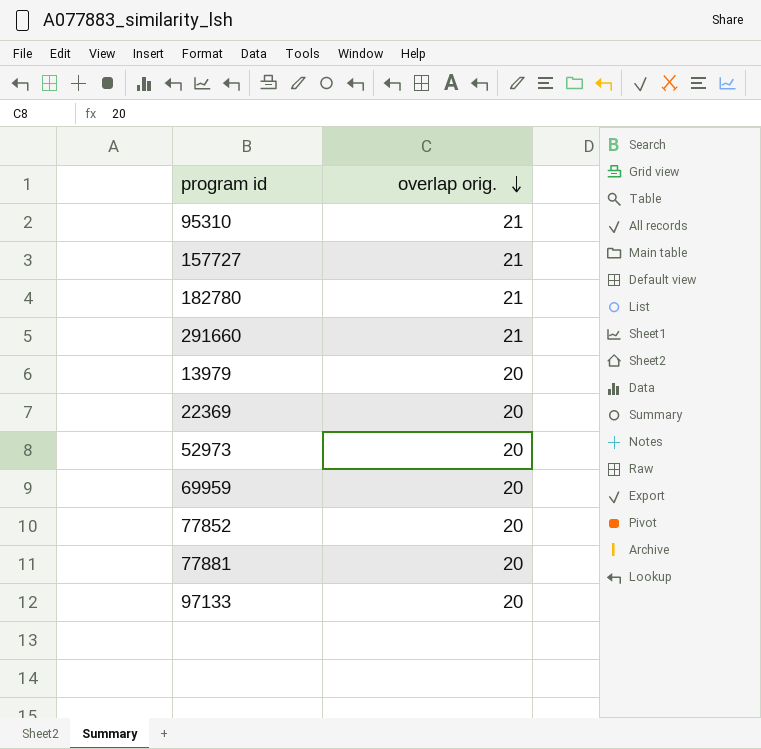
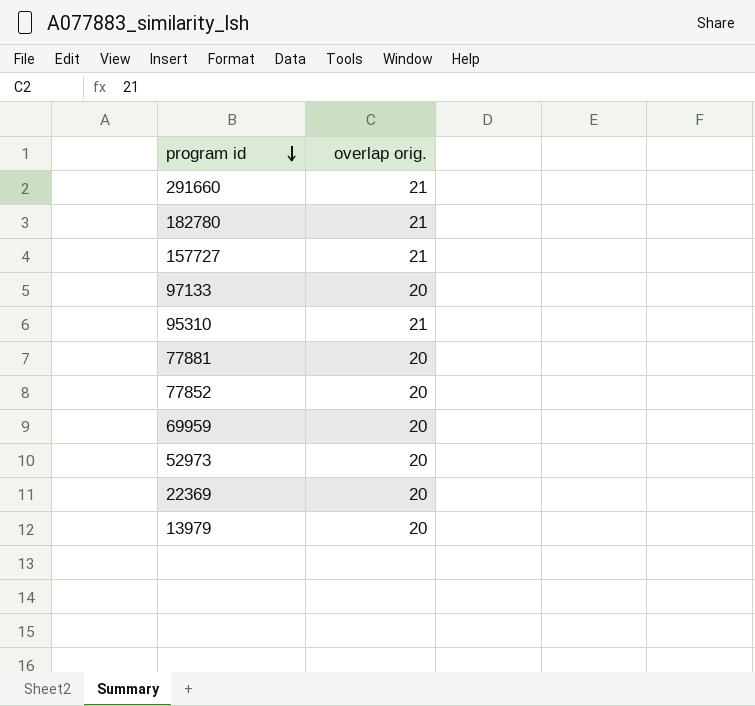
row order: overlap orig. descending -> program id descending

